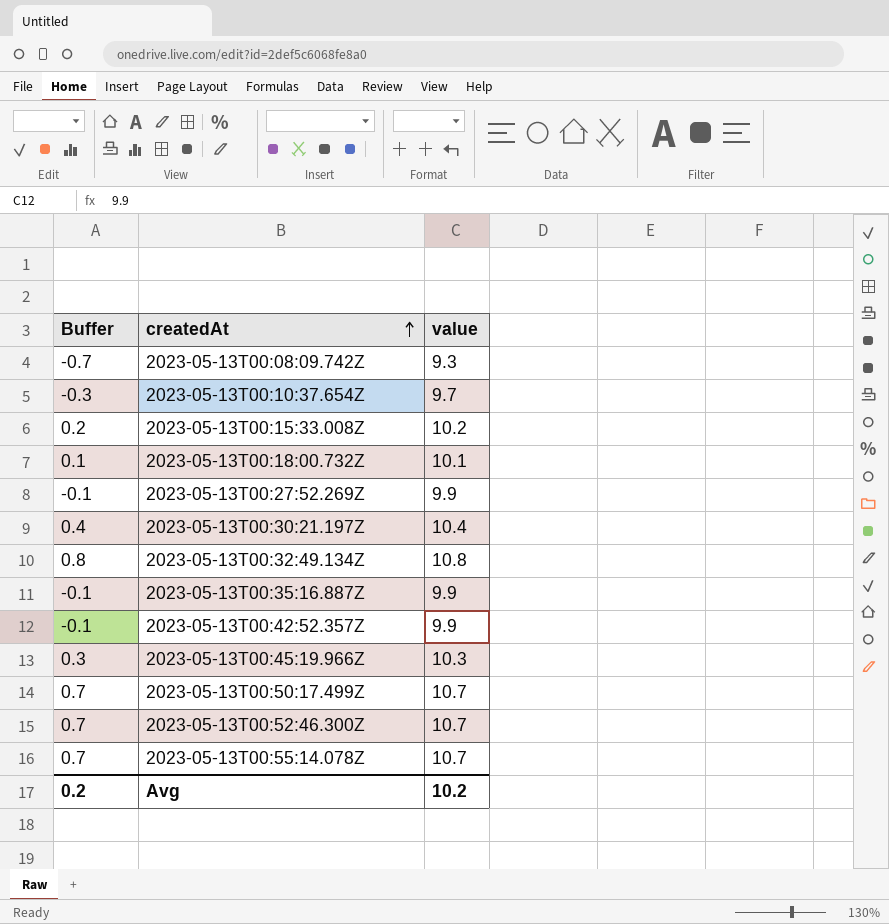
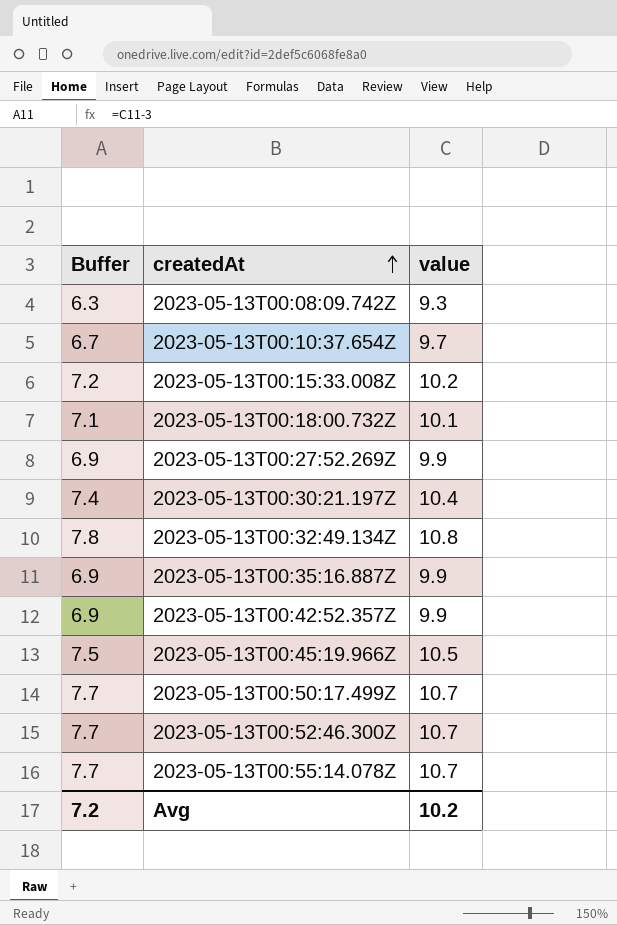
column Buffer | formula: [value] - 10 -> [value] - 3
2023-05-13T00:45:19.966Z | value: 10.3 -> 10.5
Avg | Buffer: 0.2 -> 7.2

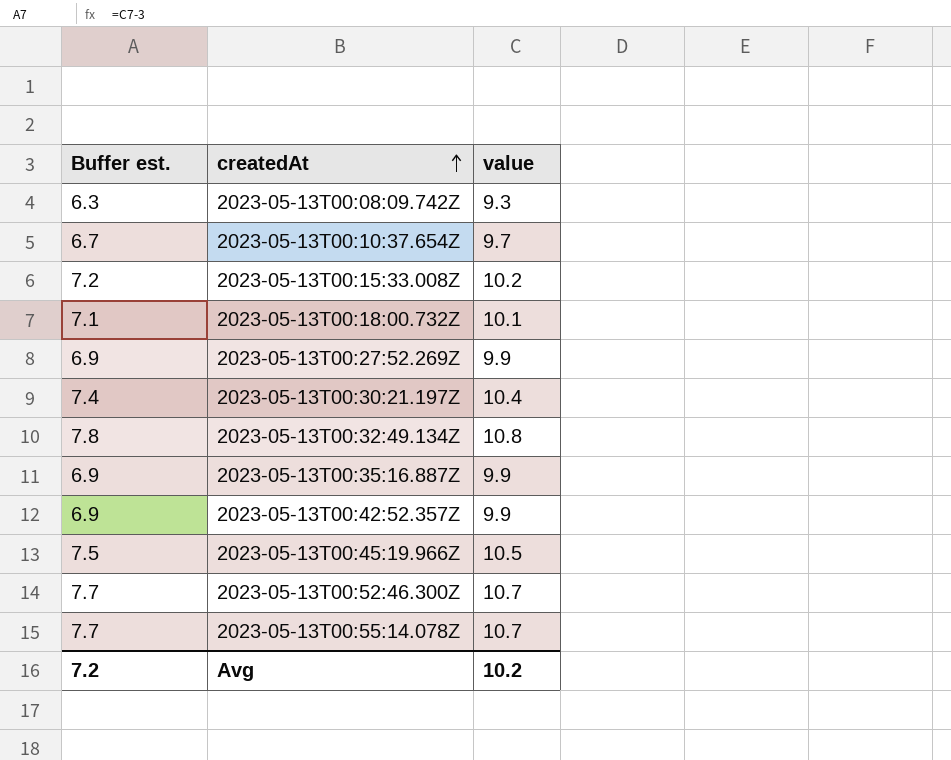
column name: Buffer -> Buffer est.
row 2023-05-13T00:50:17.499Z: 7.7 | 10.7 -> none

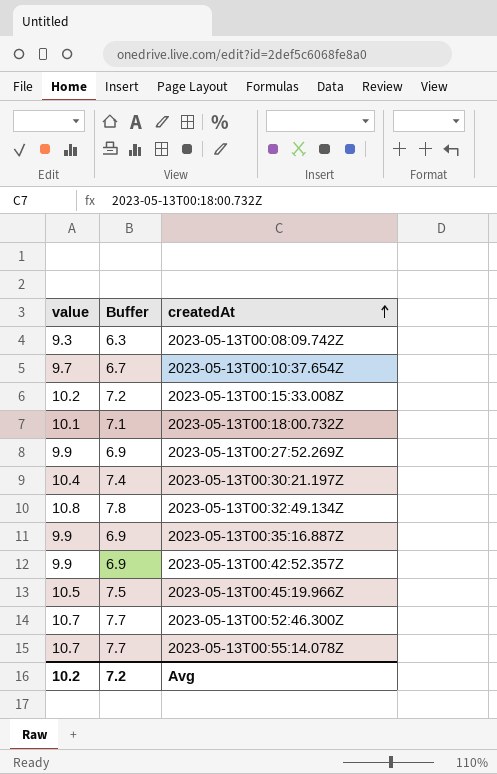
column value | position: 3 -> 1
column name: Buffer est. -> Buffer

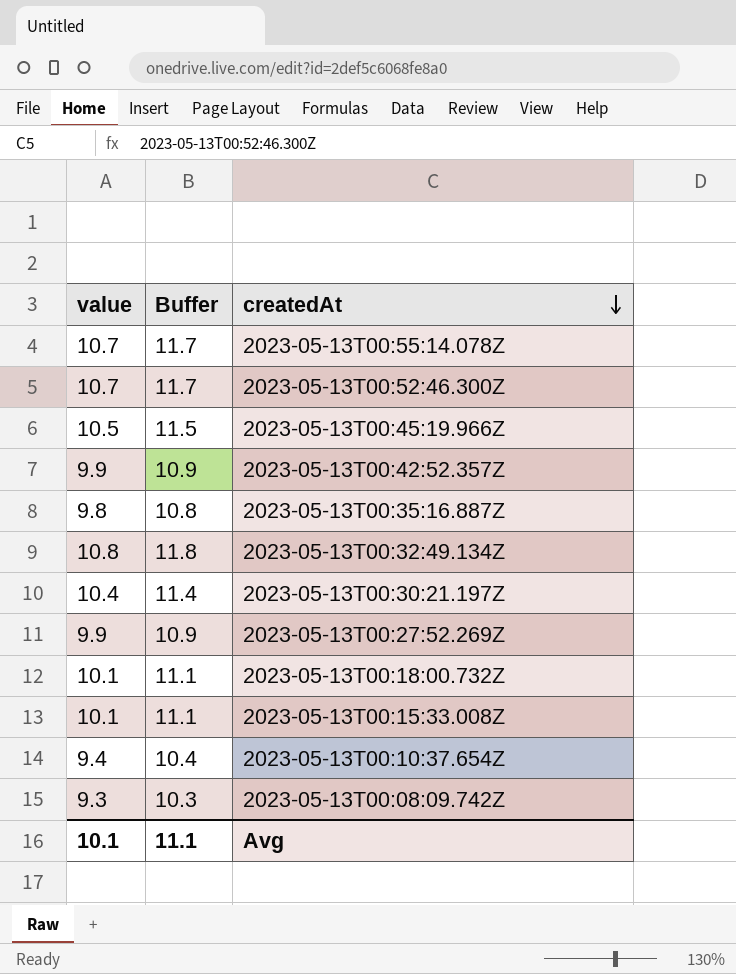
row order: createdAt ascending -> createdAt descending
column Buffer | formula: [value] - 3 -> [value] + 1
2023-05-13T00:35:16.887Z | value: 9.9 -> 9.8
2023-05-13T00:15:33.008Z | value: 10.2 -> 10.1
2023-05-13T00:10:37.654Z | value: 9.7 -> 9.4
Avg | value: 10.2 -> 10.1
Avg | Buffer: 7.2 -> 11.1

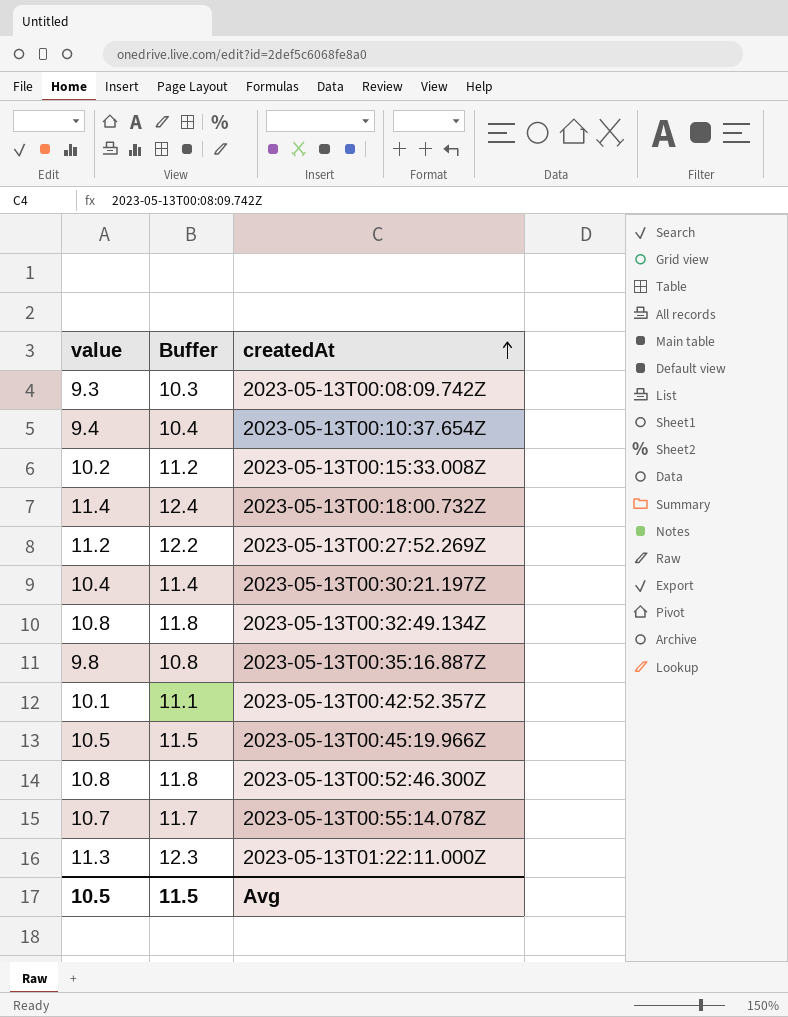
row order: createdAt descending -> createdAt ascending
2023-05-13T00:15:33.008Z | value: 10.1 -> 10.2
2023-05-13T00:15:33.008Z | Buffer: 11.1 -> 11.2
2023-05-13T00:18:00.732Z | value: 10.1 -> 11.4
2023-05-13T00:18:00.732Z | Buffer: 11.1 -> 12.4
2023-05-13T00:27:52.269Z | value: 9.9 -> 11.2
2023-05-13T00:27:52.269Z | Buffer: 10.9 -> 12.2
2023-05-13T00:42:52.357Z | value: 9.9 -> 10.1
2023-05-13T00:42:52.357Z | Buffer: 10.9 -> 11.1
2023-05-13T00:52:46.300Z | value: 10.7 -> 10.8
2023-05-13T00:52:46.300Z | Buffer: 11.7 -> 11.8
row 2023-05-13T01:22:11.000Z: none -> 11.3 | 12.3
Avg | value: 10.1 -> 10.5
Avg | Buffer: 11.1 -> 11.5

